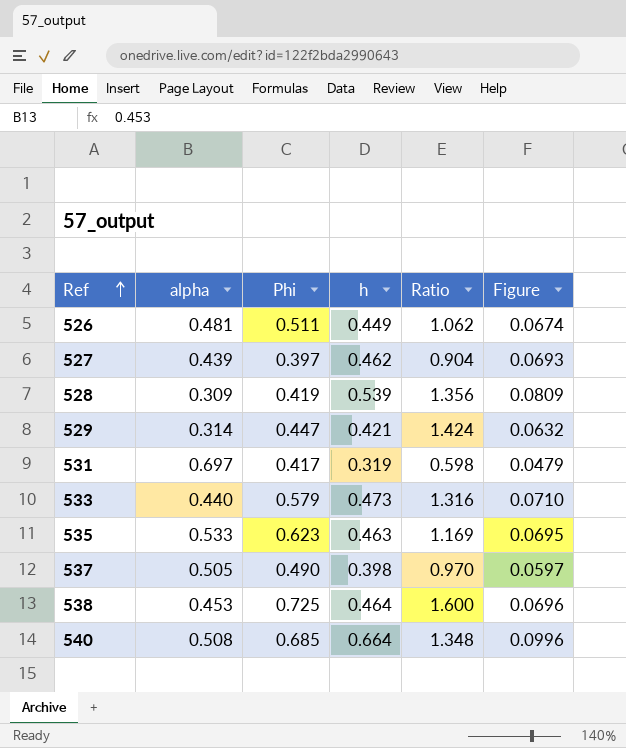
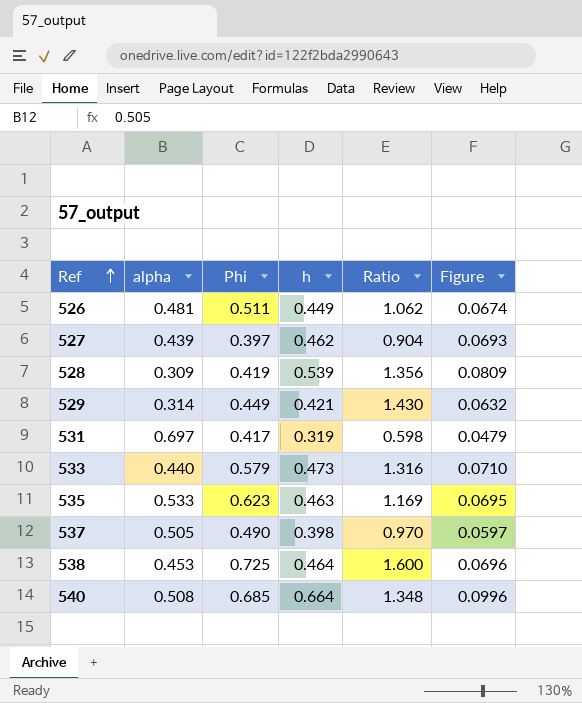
529 | Phi: 0.447 -> 0.449
529 | Ratio: 1.424 -> 1.430

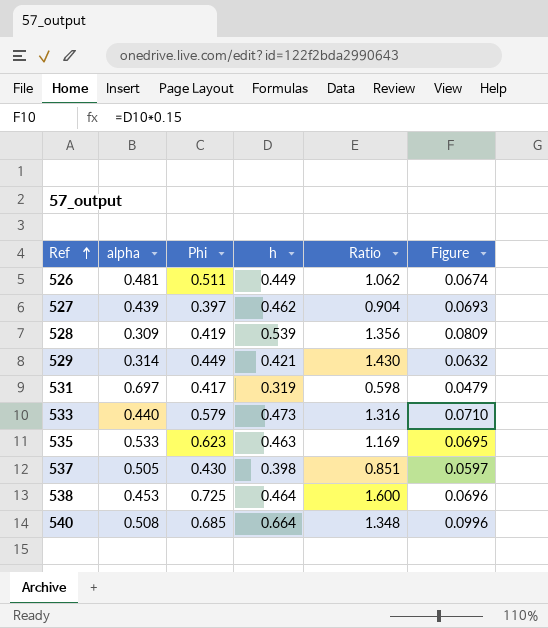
537 | Phi: 0.490 -> 0.430
537 | Ratio: 0.970 -> 0.851

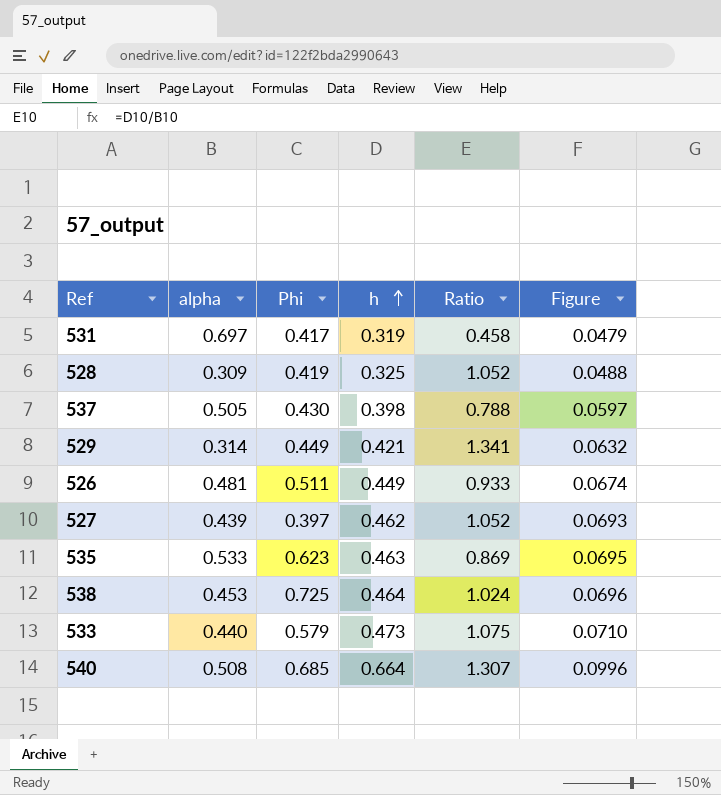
row order: Ref ascending -> h ascending
column Ratio | formula: [Phi] / [alpha] -> [h] / [alpha]
528 | h: 0.539 -> 0.325
528 | Figure: 0.0809 -> 0.0488

